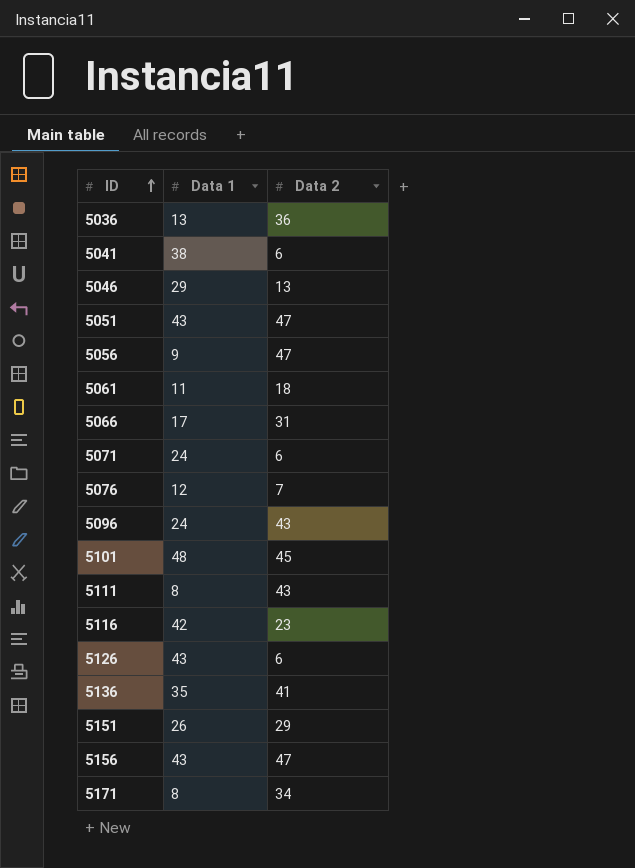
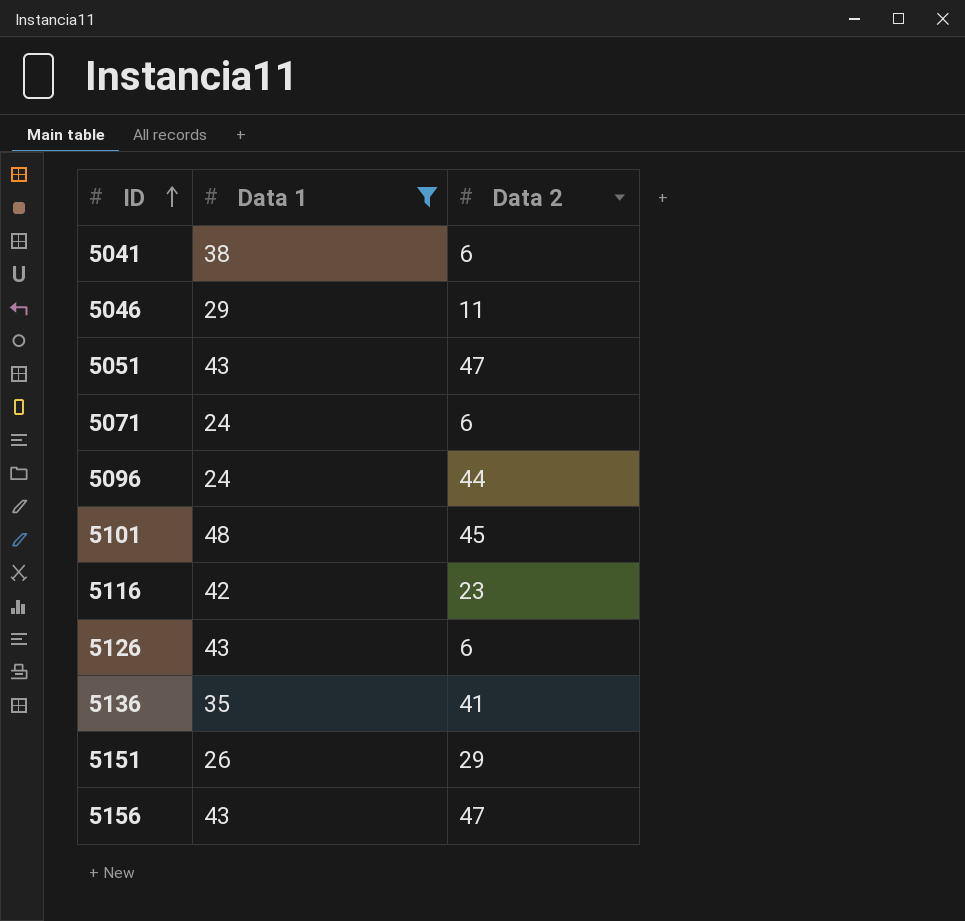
filter: none -> Data 1 >= 24
5046 | Data 2: 13 -> 11
5096 | Data 2: 43 -> 44

